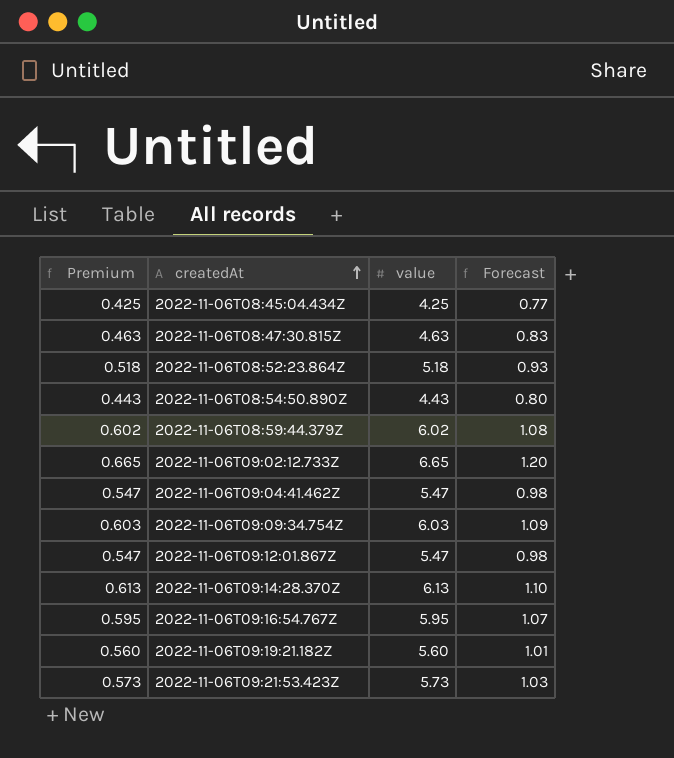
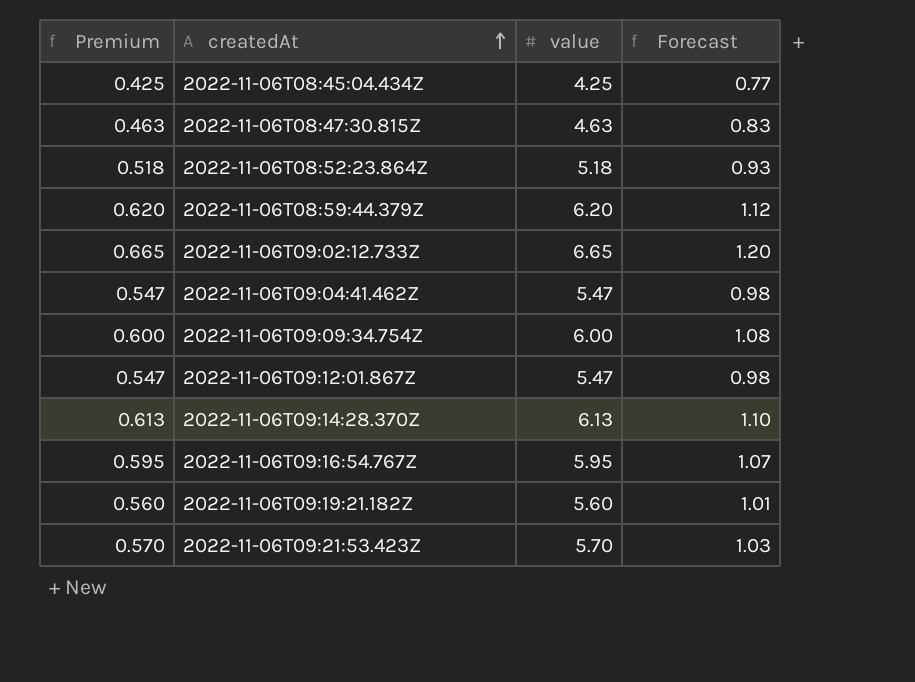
row 2022-11-06T08:54:50.890Z: 0.443 | 4.43 | 0.80 -> none
2022-11-06T08:59:44.379Z | Premium: 0.602 -> 0.620
2022-11-06T08:59:44.379Z | value: 6.02 -> 6.20
2022-11-06T08:59:44.379Z | Forecast: 1.08 -> 1.12
2022-11-06T09:09:34.754Z | Premium: 0.603 -> 0.600
2022-11-06T09:09:34.754Z | value: 6.03 -> 6.00
2022-11-06T09:09:34.754Z | Forecast: 1.09 -> 1.08
2022-11-06T09:21:53.423Z | Premium: 0.573 -> 0.570
2022-11-06T09:21:53.423Z | value: 5.73 -> 5.70

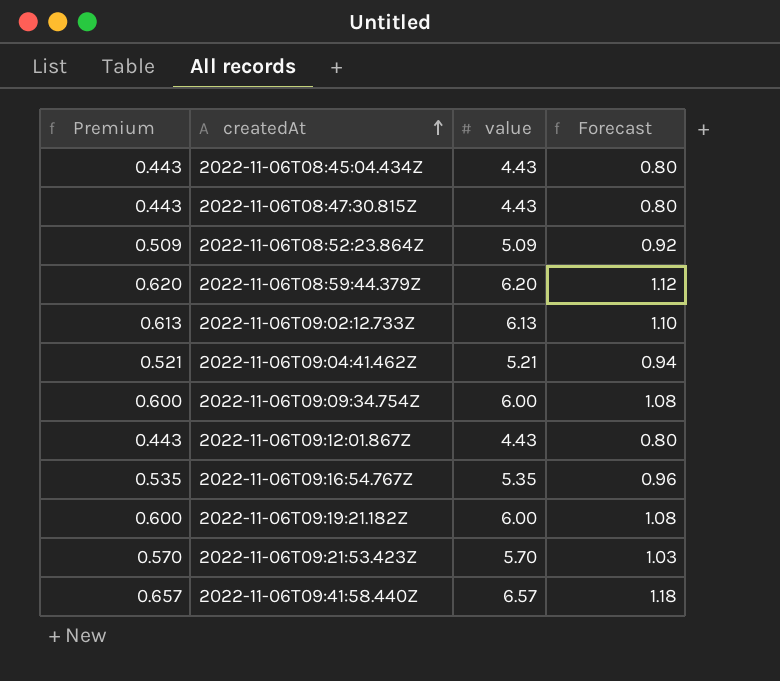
row 2022-11-06T09:14:28.370Z: 0.613 | 6.13 | 1.10 -> none
2022-11-06T08:45:04.434Z | Premium: 0.425 -> 0.443
2022-11-06T08:45:04.434Z | value: 4.25 -> 4.43
2022-11-06T08:45:04.434Z | Forecast: 0.77 -> 0.80
2022-11-06T08:47:30.815Z | Premium: 0.463 -> 0.443
2022-11-06T08:47:30.815Z | value: 4.63 -> 4.43
2022-11-06T08:47:30.815Z | Forecast: 0.83 -> 0.80
2022-11-06T08:52:23.864Z | Premium: 0.518 -> 0.509
2022-11-06T08:52:23.864Z | value: 5.18 -> 5.09
2022-11-06T08:52:23.864Z | Forecast: 0.93 -> 0.92
2022-11-06T09:02:12.733Z | Premium: 0.665 -> 0.613
2022-11-06T09:02:12.733Z | value: 6.65 -> 6.13
2022-11-06T09:02:12.733Z | Forecast: 1.20 -> 1.10
2022-11-06T09:04:41.462Z | Premium: 0.547 -> 0.521
2022-11-06T09:04:41.462Z | value: 5.47 -> 5.21
2022-11-06T09:04:41.462Z | Forecast: 0.98 -> 0.94
2022-11-06T09:12:01.867Z | Premium: 0.547 -> 0.443
2022-11-06T09:12:01.867Z | value: 5.47 -> 4.43
2022-11-06T09:12:01.867Z | Forecast: 0.98 -> 0.80
2022-11-06T09:16:54.767Z | Premium: 0.595 -> 0.535
2022-11-06T09:16:54.767Z | value: 5.95 -> 5.35
2022-11-06T09:16:54.767Z | Forecast: 1.07 -> 0.96
2022-11-06T09:19:21.182Z | Premium: 0.560 -> 0.600
2022-11-06T09:19:21.182Z | value: 5.60 -> 6.00
2022-11-06T09:19:21.182Z | Forecast: 1.01 -> 1.08
row 2022-11-06T09:41:58.440Z: none -> 0.657 | 6.57 | 1.18

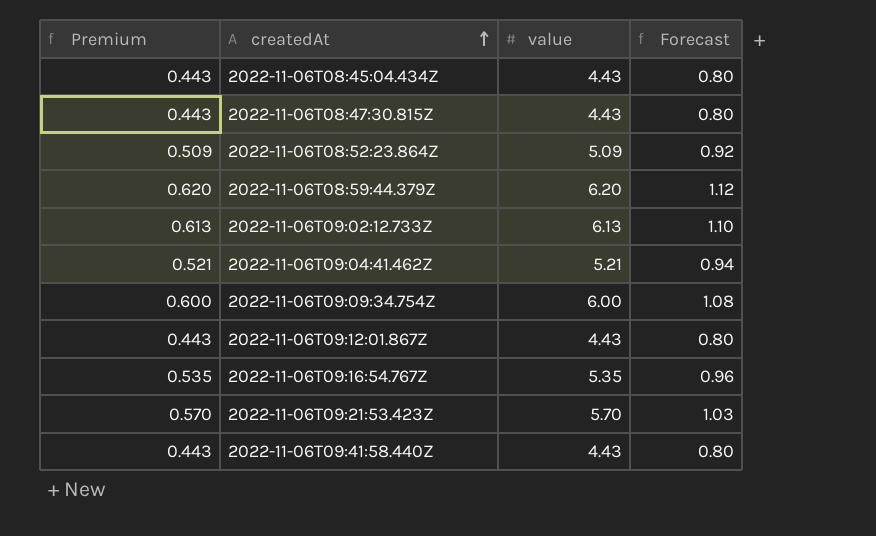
row 2022-11-06T09:19:21.182Z: 0.600 | 6.00 | 1.08 -> none
2022-11-06T09:41:58.440Z | Premium: 0.657 -> 0.443
2022-11-06T09:41:58.440Z | value: 6.57 -> 4.43
2022-11-06T09:41:58.440Z | Forecast: 1.18 -> 0.80

